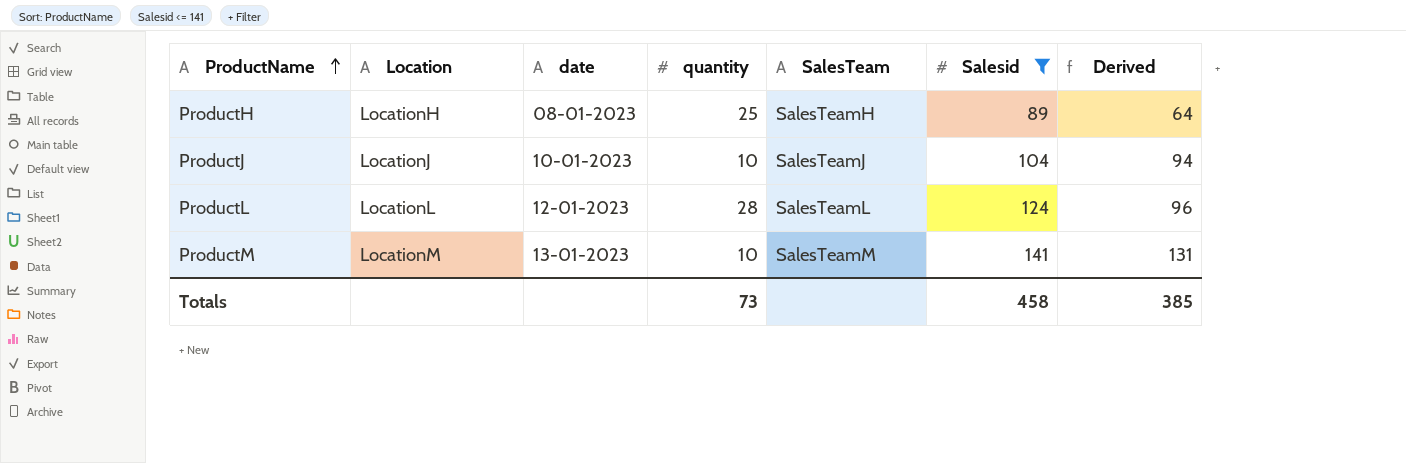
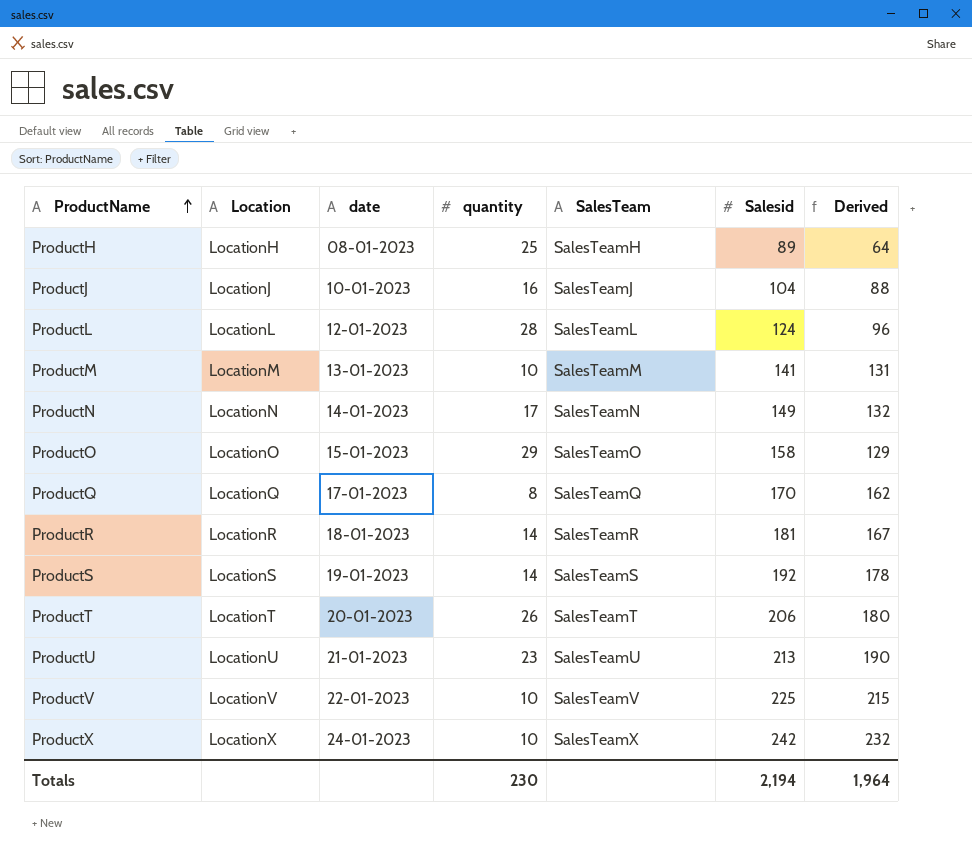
filter: Salesid <= 141 -> none
ProductJ | quantity: 10 -> 16
ProductJ | Derived: 94 -> 88
Totals | quantity: 73 -> 230
Totals | Salesid: 458 -> 2,194
Totals | Derived: 385 -> 1,964

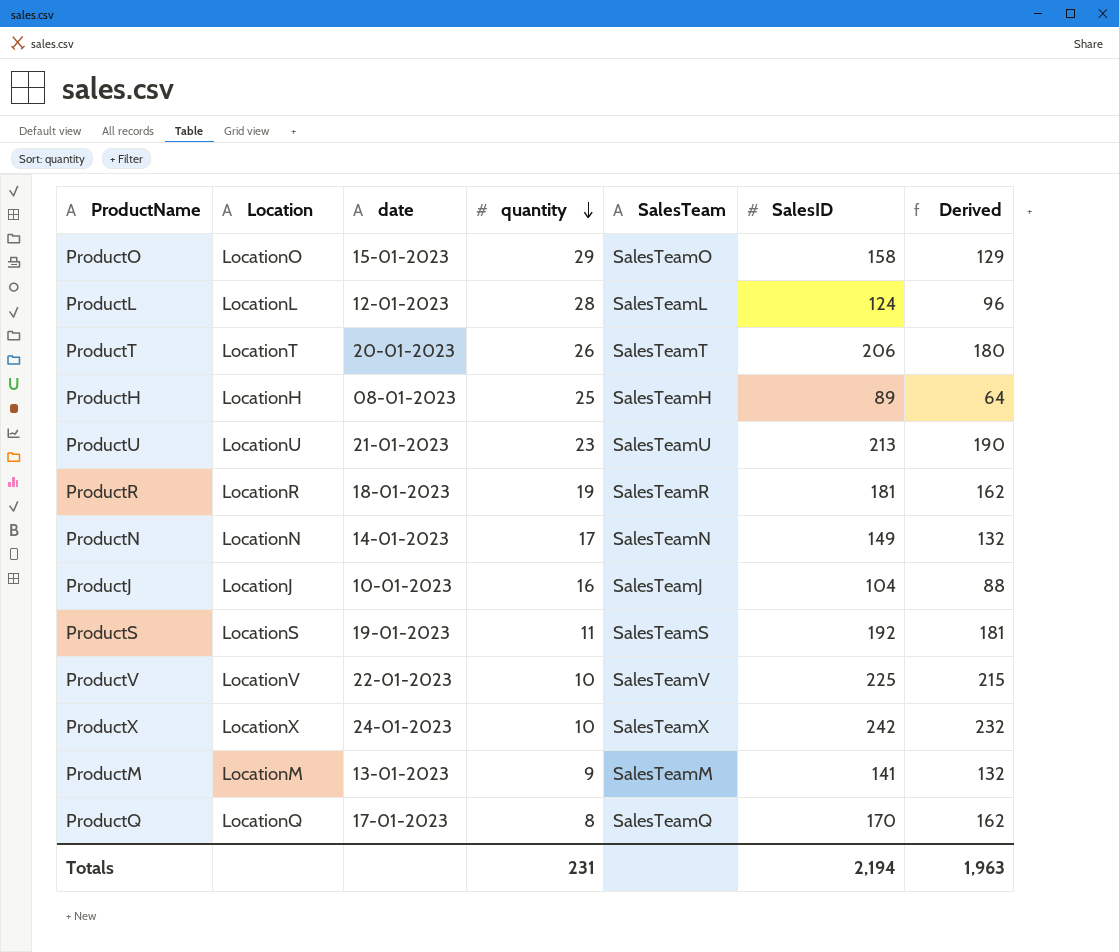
row order: ProductName ascending -> quantity descending
column name: Salesid -> SalesID
ProductR | quantity: 14 -> 19
ProductR | Derived: 167 -> 162
ProductS | quantity: 14 -> 11
ProductS | Derived: 178 -> 181
ProductM | quantity: 10 -> 9
ProductM | Derived: 131 -> 132
Totals | quantity: 230 -> 231
Totals | Derived: 1,964 -> 1,963

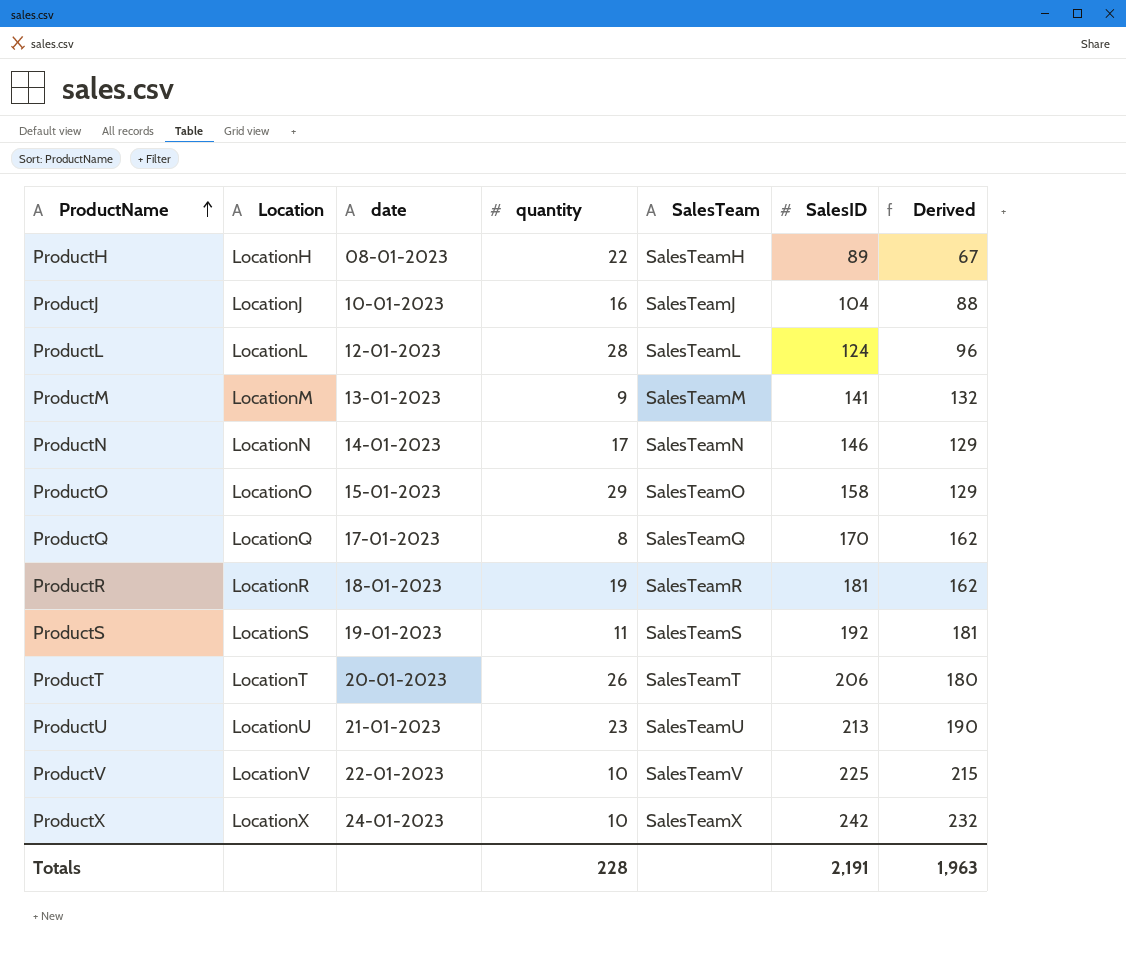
row order: quantity descending -> ProductName ascending
ProductH | quantity: 25 -> 22
ProductH | Derived: 64 -> 67
ProductN | SalesID: 149 -> 146
ProductN | Derived: 132 -> 129
Totals | quantity: 231 -> 228
Totals | SalesID: 2,194 -> 2,191

